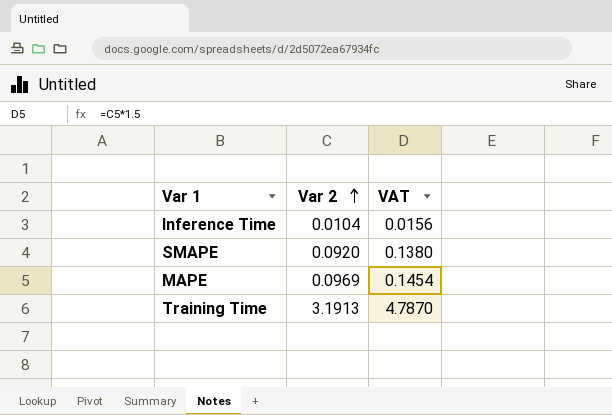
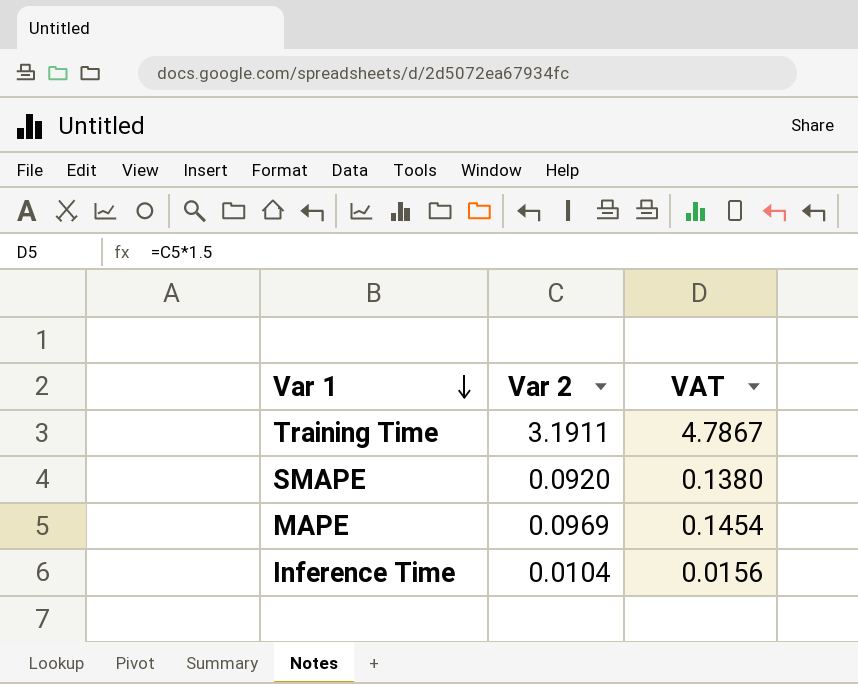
row order: Var 2 ascending -> Var 1 descending
Training Time | Var 2: 3.1913 -> 3.1911
Training Time | VAT: 4.7870 -> 4.7867

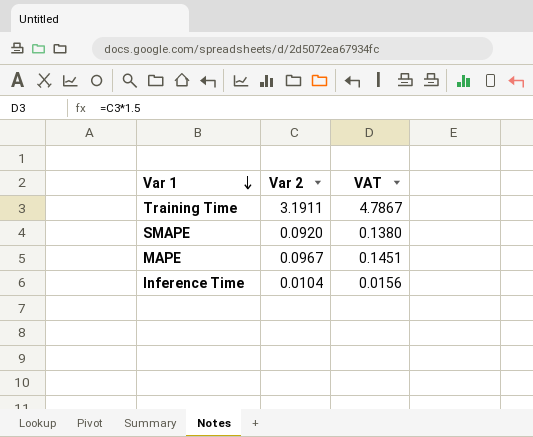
MAPE | Var 2: 0.0969 -> 0.0967
MAPE | VAT: 0.1454 -> 0.1451

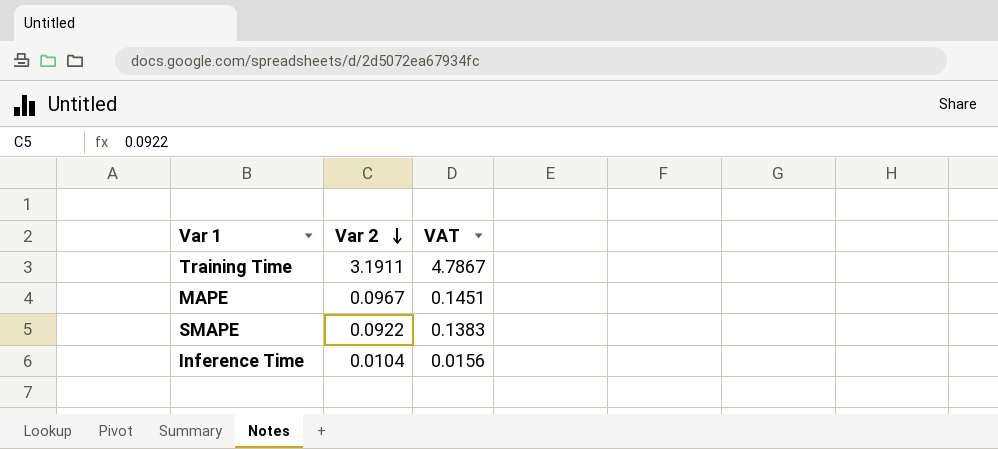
row order: Var 1 descending -> Var 2 descending
SMAPE | Var 2: 0.0920 -> 0.0922
SMAPE | VAT: 0.1380 -> 0.1383

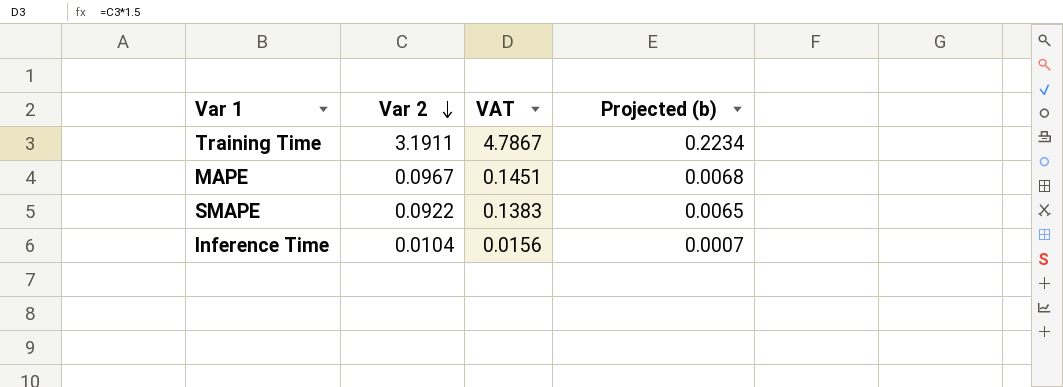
column Projected (b) | formula: none -> [Var 2] * 0.07

